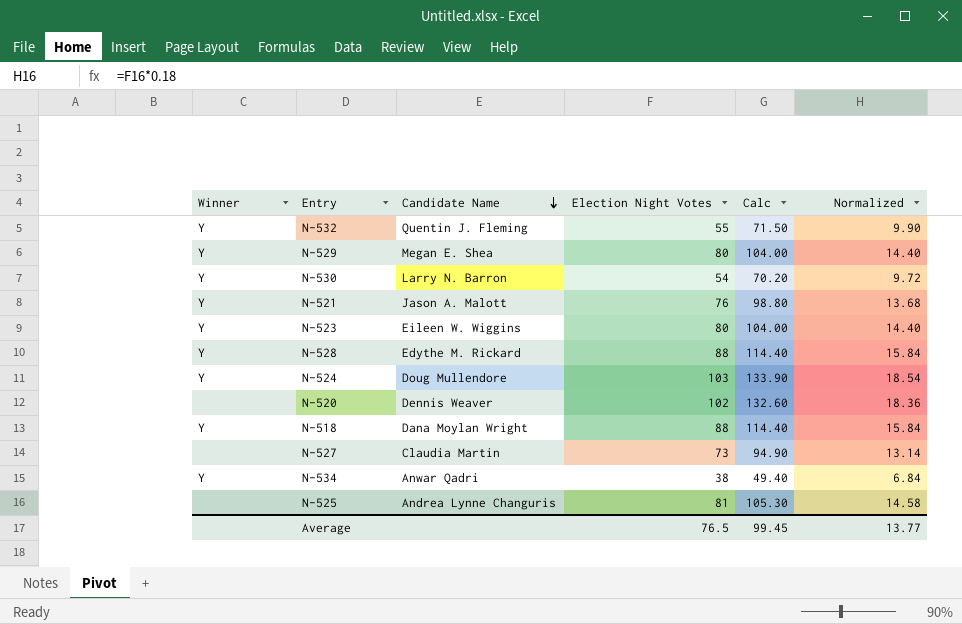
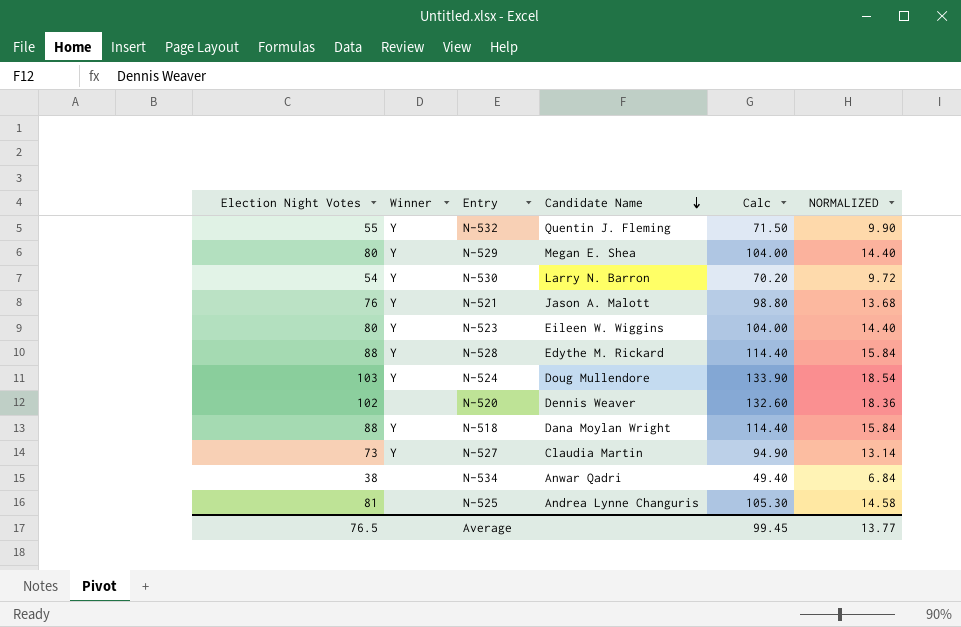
column Election Night Votes | position: 4 -> 1
column name: Normalized -> NORMALIZED
N-527 | Winner: none -> Y
N-534 | Winner: Y -> none

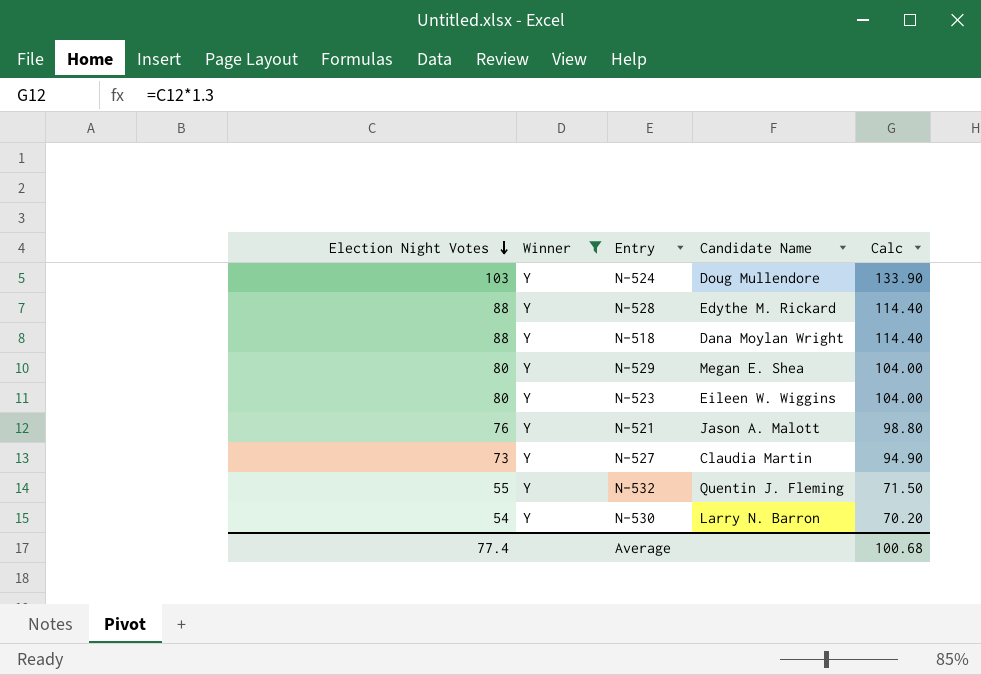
filter: none -> Winner = Y
row order: Candidate Name descending -> Election Night Votes descending
column NORMALIZED | formula: [Election Night Votes] * 0.18 -> none
Average | Election Night Votes: 76.5 -> 77.4
Average | Calc: 99.45 -> 100.68

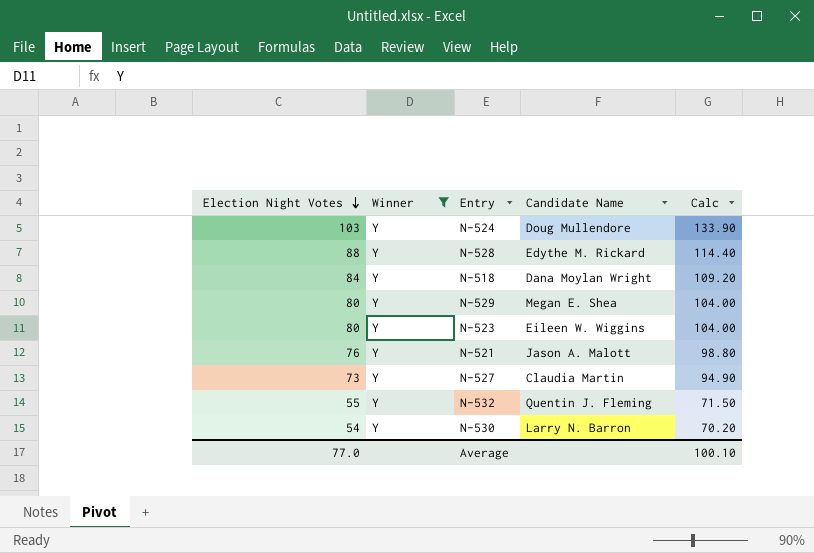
N-518 | Election Night Votes: 88 -> 84
N-518 | Calc: 114.40 -> 109.20
Average | Election Night Votes: 77.4 -> 77.0
Average | Calc: 100.68 -> 100.10

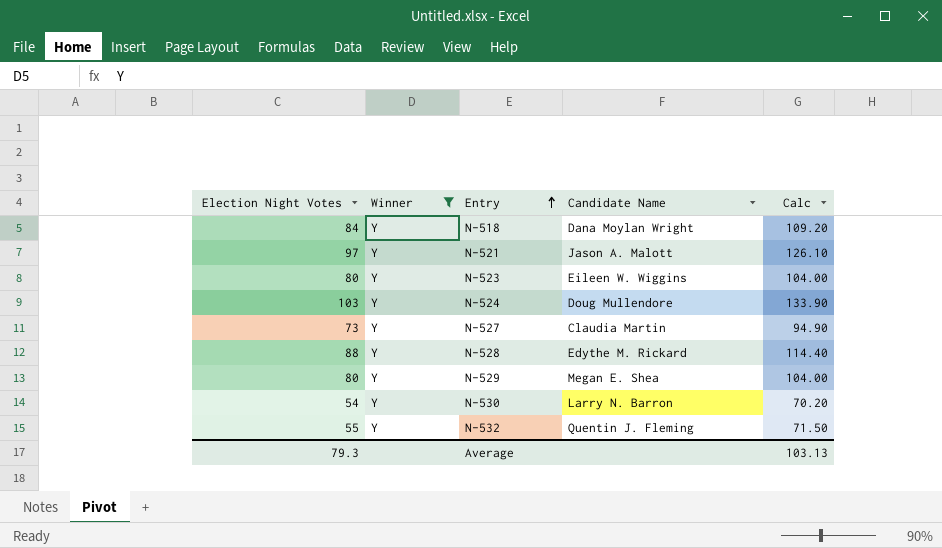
row order: Election Night Votes descending -> Entry ascending
N-521 | Election Night Votes: 76 -> 97
N-521 | Calc: 98.80 -> 126.10
Average | Election Night Votes: 77.0 -> 79.3
Average | Calc: 100.10 -> 103.13

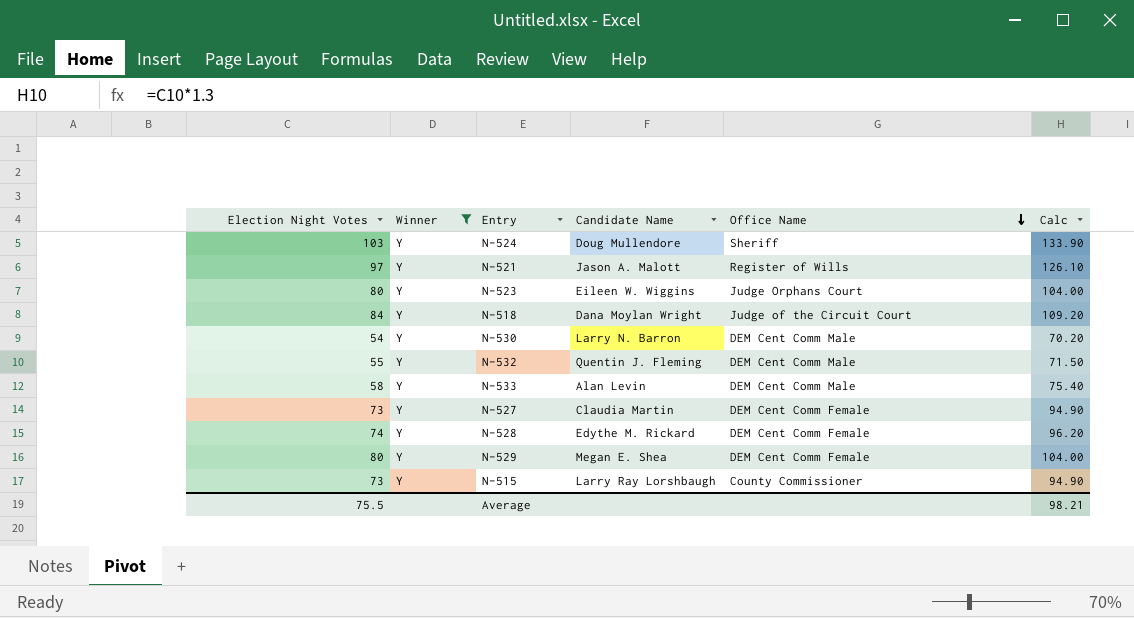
row order: Entry ascending -> Office Name descending
column Office Name | position: none -> 5
row N-533: none -> 58 | Y | Alan Levin | DEM Cent Comm Male | 75.40
N-528 | Election Night Votes: 88 -> 74
N-528 | Calc: 114.40 -> 96.20
row N-515: none -> 73 | Y | Larry Ray Lorshbaugh | County Commissioner | 94.90
Average | Election Night Votes: 79.3 -> 75.5
Average | Calc: 103.13 -> 98.21

